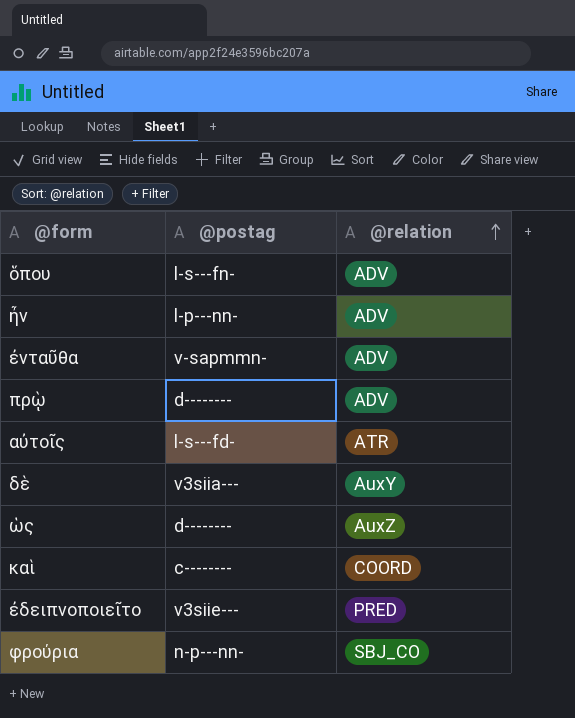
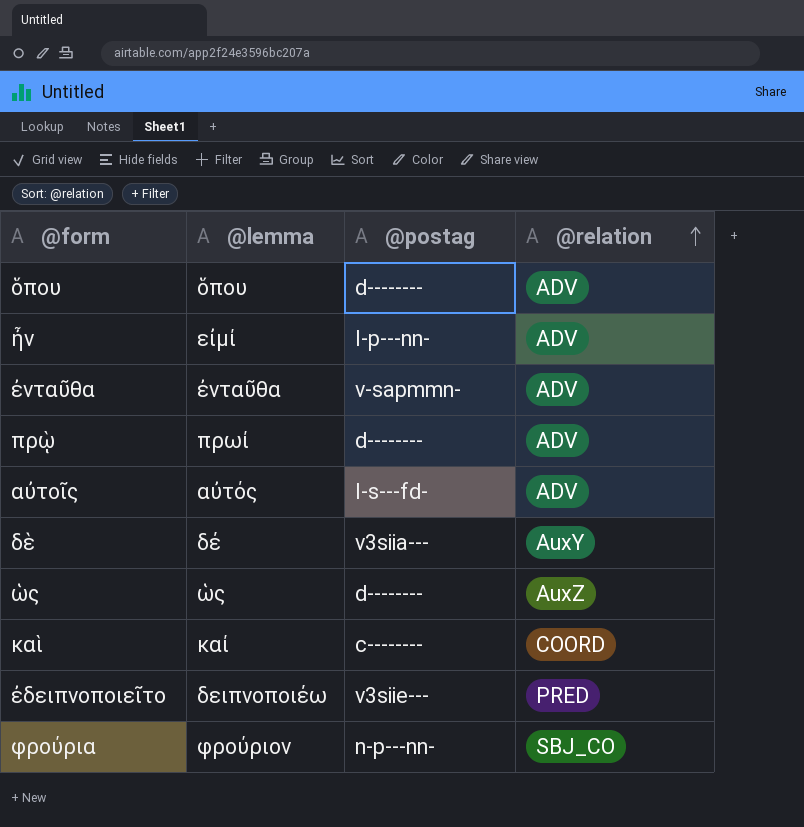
column @lemma | position: none -> 2
ὅπου | @postag: l-s---fn- -> d--------
αὐτοῖς | @relation: ATR -> ADV

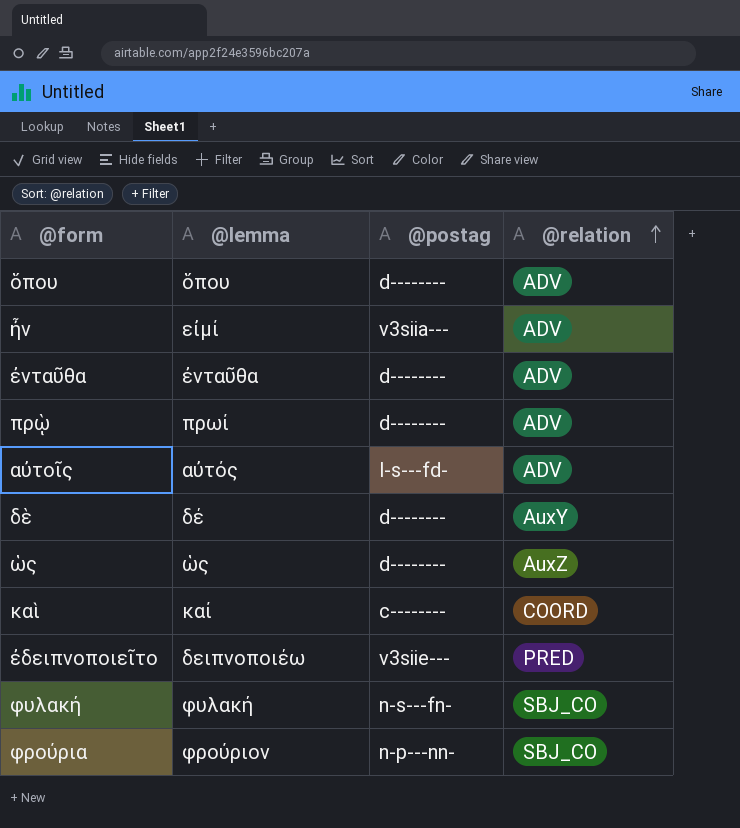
ἦν | @postag: l-p---nn- -> v3siia---
ἐνταῦθα | @postag: v-sapmmn- -> d--------
δὲ | @postag: v3siia--- -> d--------
row φυλακή: none -> φυλακή | n-s---fn- | SBJ_CO

